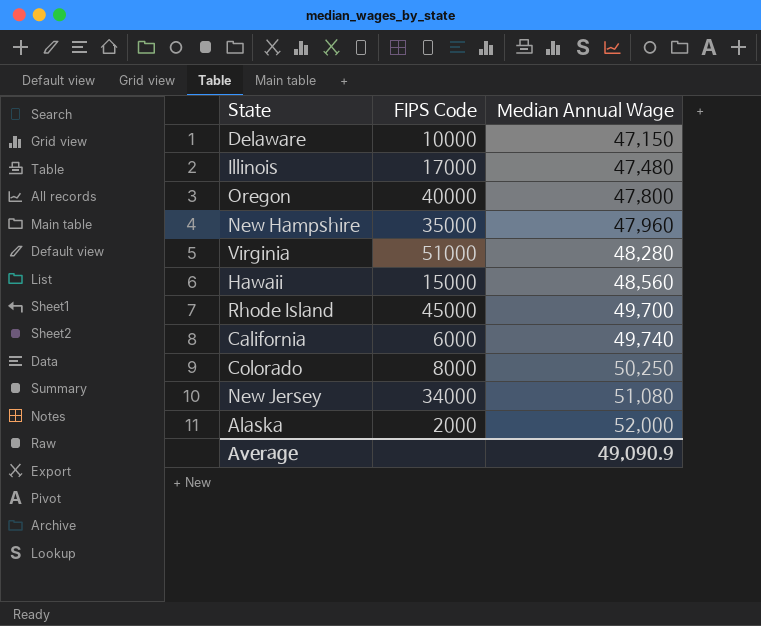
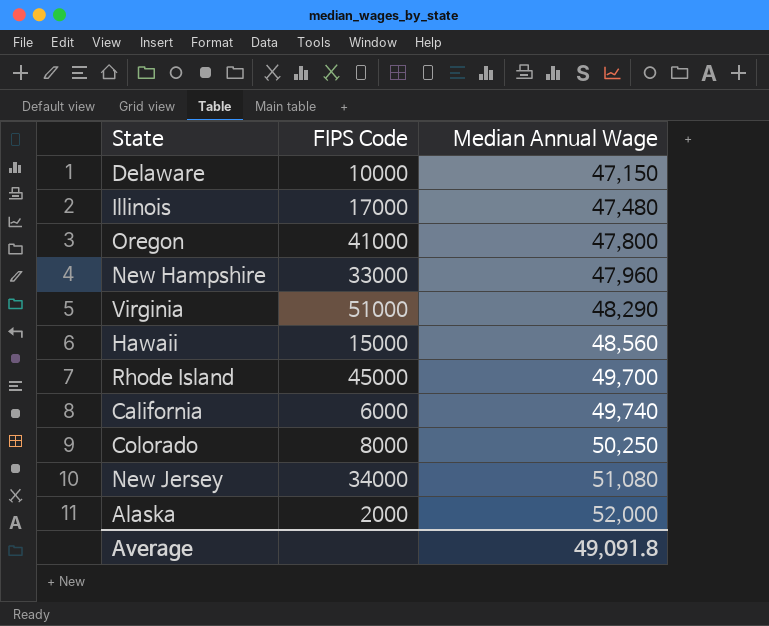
Oregon | FIPS Code: 40000 -> 41000
New Hampshire | FIPS Code: 35000 -> 33000
Virginia | Median Annual Wage: 48,280 -> 48,290
Average | Median Annual Wage: 49,090.9 -> 49,091.8

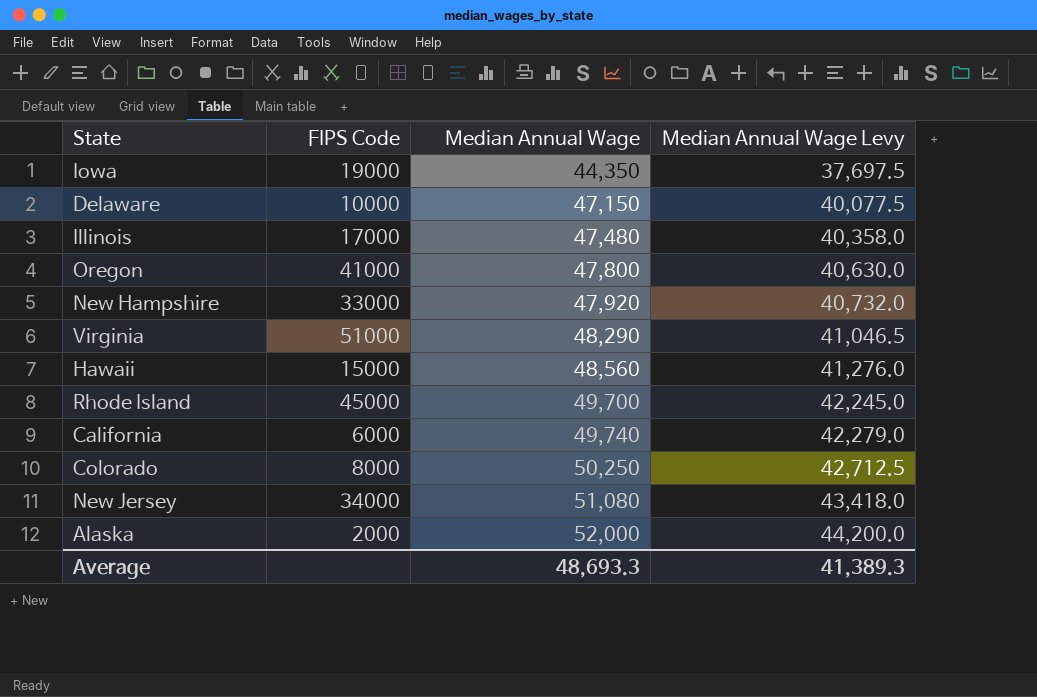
column Median Annual Wage Levy | formula: none -> [Median Annual Wage] * 0.85
row Iowa: none -> 19000 | 44,350 | 37,697.5
New Hampshire | Median Annual Wage: 47,960 -> 47,920
Average | Median Annual Wage: 49,091.8 -> 48,693.3

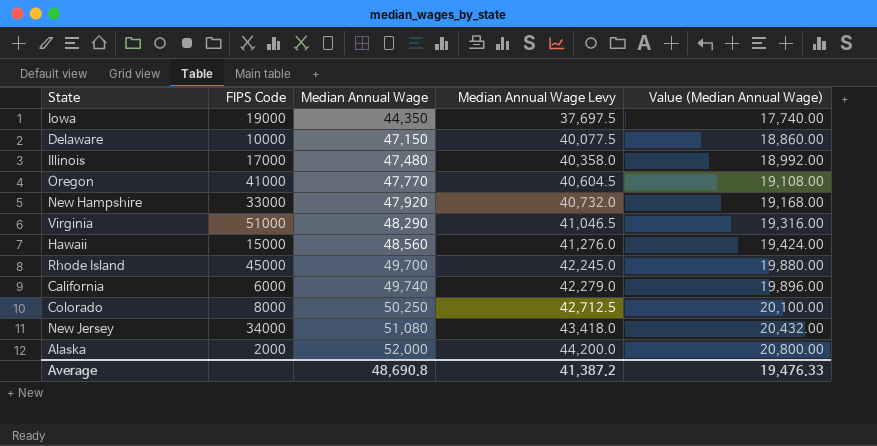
column Value (Median Annual Wage) | formula: none -> [Median Annual Wage] * 0.4
Oregon | Median Annual Wage: 47,800 -> 47,770
Oregon | Median Annual Wage Levy: 40,630.0 -> 40,604.5
Average | Median Annual Wage: 48,693.3 -> 48,690.8
Average | Median Annual Wage Levy: 41,389.3 -> 41,387.2

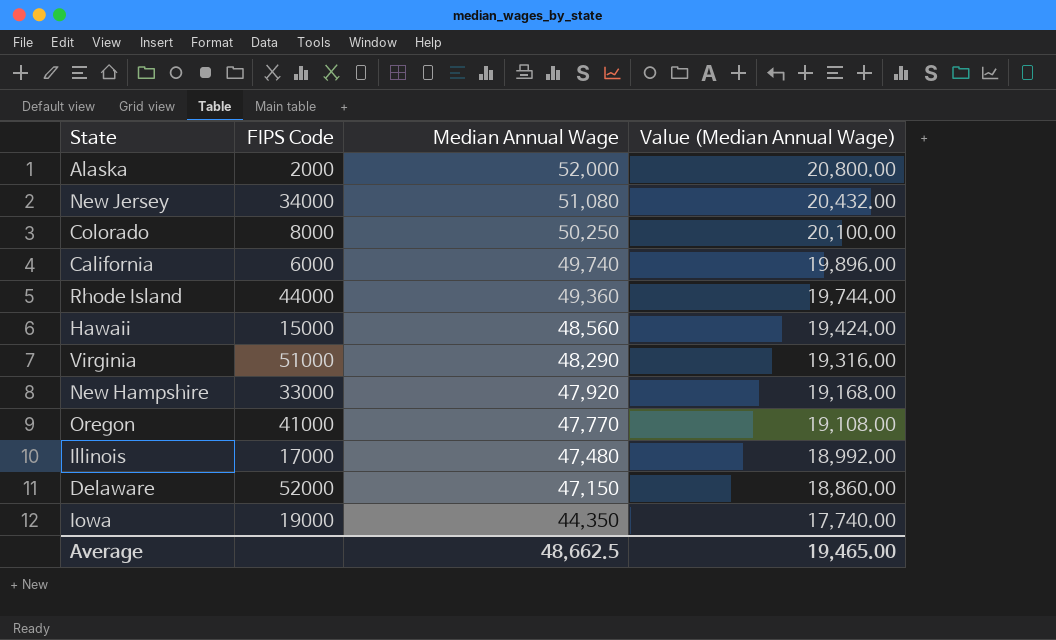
row order: Median Annual Wage ascending -> Median Annual Wage descending
column Median Annual Wage Levy | formula: [Median Annual Wage] * 0.85 -> none
Rhode Island | FIPS Code: 45000 -> 44000
Rhode Island | Median Annual Wage: 49,700 -> 49,360
Rhode Island | Value (Median Annual Wage): 19,880.00 -> 19,744.00
Delaware | FIPS Code: 10000 -> 52000
Average | Median Annual Wage: 48,690.8 -> 48,662.5
Average | Value (Median Annual Wage): 19,476.33 -> 19,465.00

